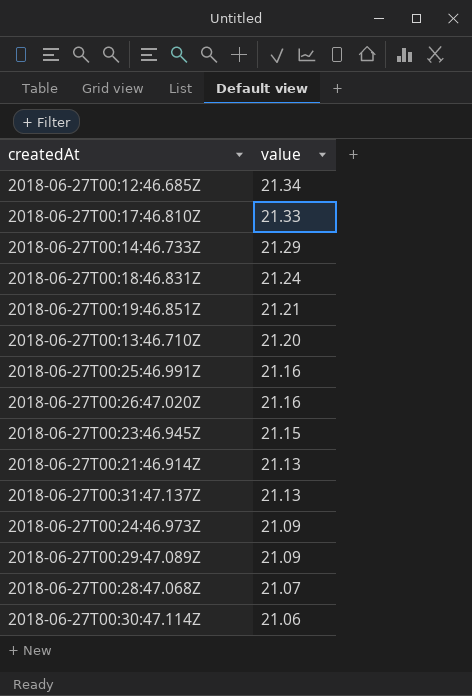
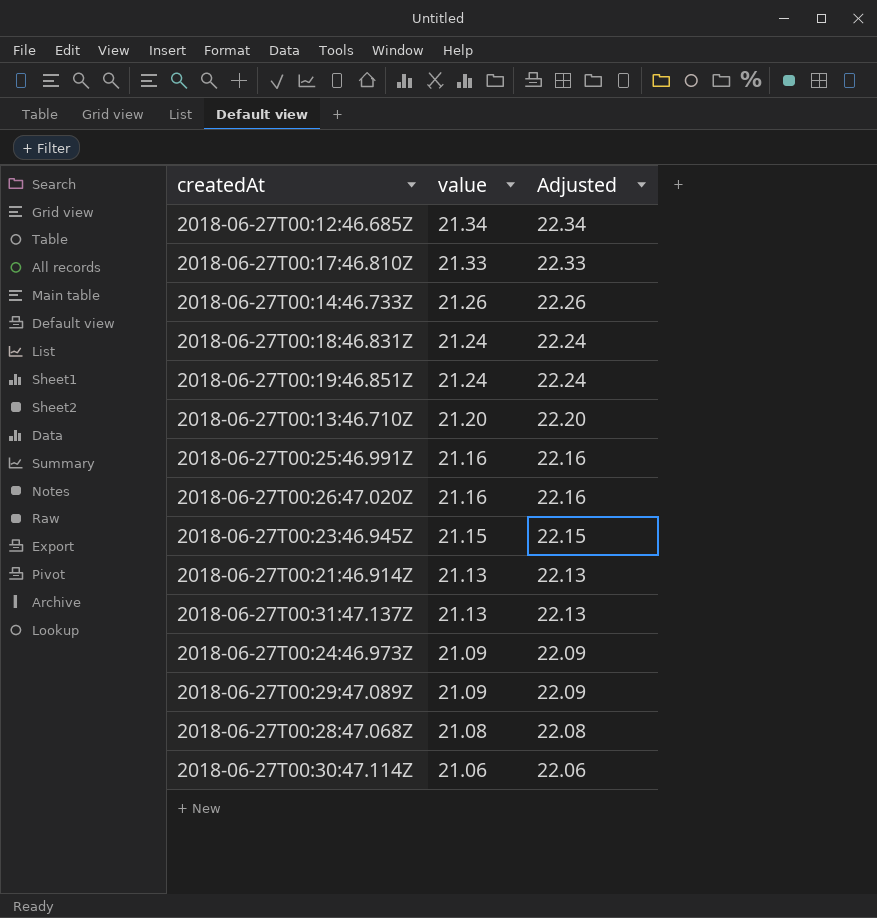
column Adjusted | formula: none -> [value] + 1
2018-06-27T00:14:46.733Z | value: 21.29 -> 21.26
2018-06-27T00:19:46.851Z | value: 21.21 -> 21.24
2018-06-27T00:28:47.068Z | value: 21.07 -> 21.08

